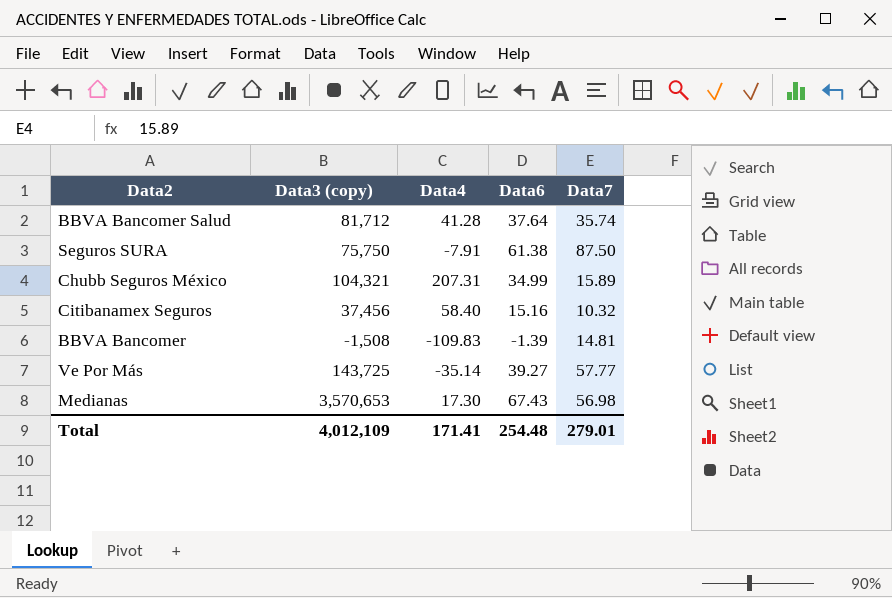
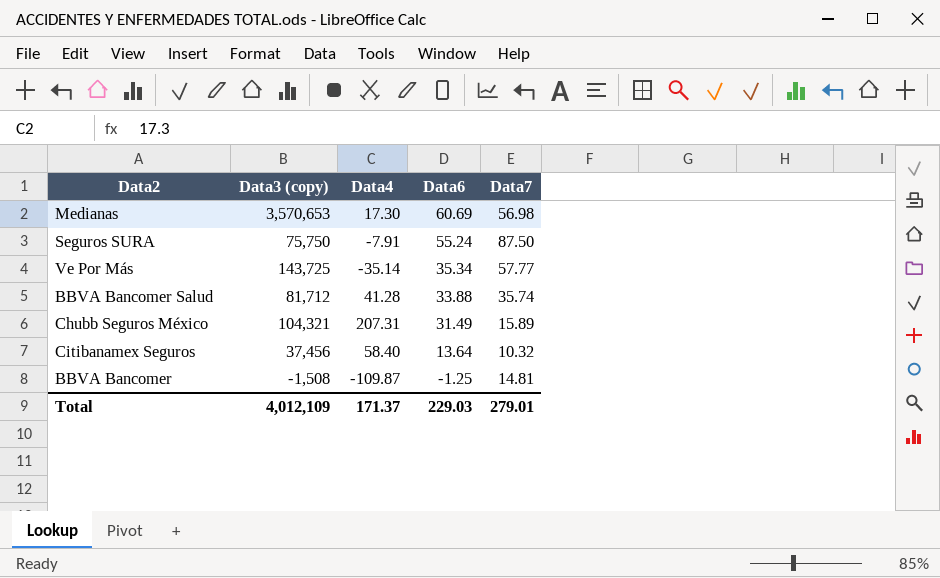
row order: none -> Data6 descending
Medianas | Data6: 67.43 -> 60.69
Seguros SURA | Data6: 61.38 -> 55.24
Ve Por Más | Data6: 39.27 -> 35.34
BBVA Bancomer Salud | Data6: 37.64 -> 33.88
Chubb Seguros México | Data6: 34.99 -> 31.49
Citibanamex Seguros | Data6: 15.16 -> 13.64
BBVA Bancomer | Data4: -109.83 -> -109.87
BBVA Bancomer | Data6: -1.39 -> -1.25
Total | Data4: 171.41 -> 171.37
Total | Data6: 254.48 -> 229.03

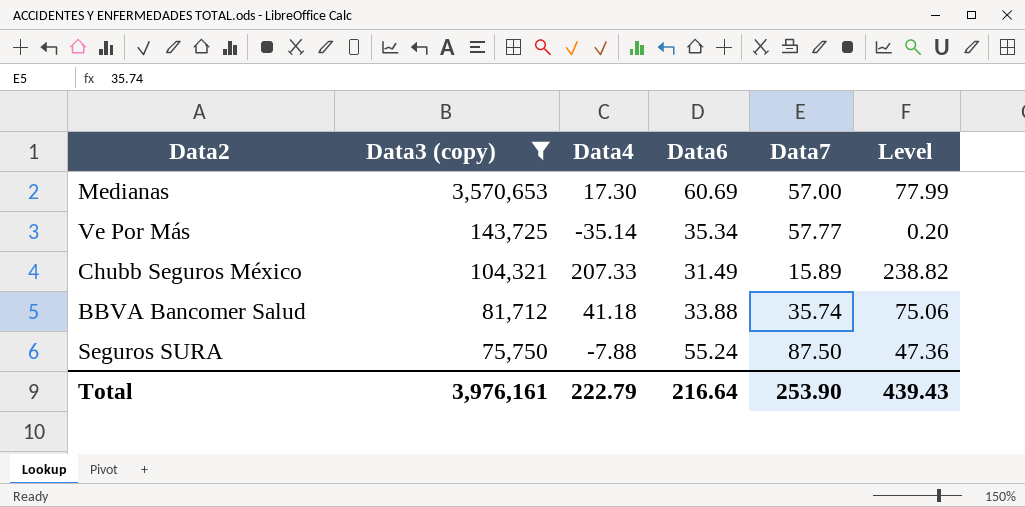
filter: none -> Data3 (copy) >= 75,750
row order: Data6 descending -> Data3 (copy) descending
column Level | formula: none -> [Data4] + [Data6]
Medianas | Data7: 56.98 -> 57.00
Chubb Seguros México | Data4: 207.31 -> 207.33
BBVA Bancomer Salud | Data4: 41.28 -> 41.18
Seguros SURA | Data4: -7.91 -> -7.88
Total | Data3 (copy): 4,012,109 -> 3,976,161
Total | Data4: 171.37 -> 222.79
Total | Data6: 229.03 -> 216.64
Total | Data7: 279.01 -> 253.90

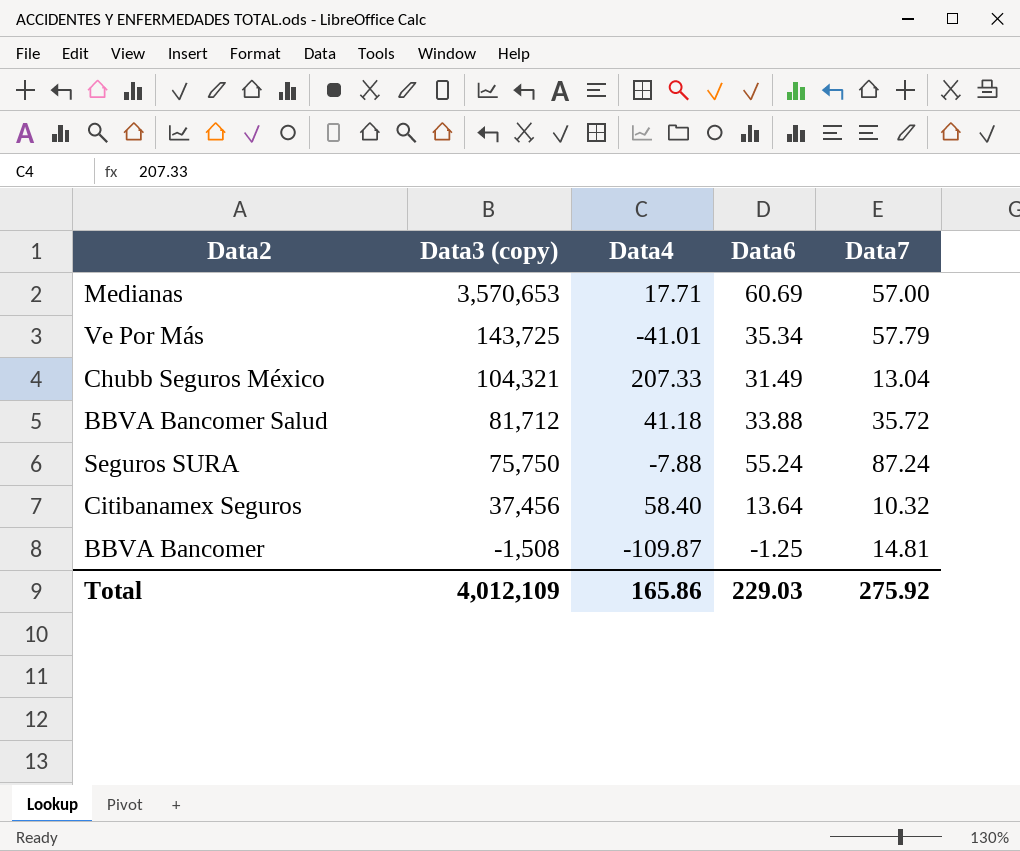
filter: Data3 (copy) >= 75,750 -> none
column Level | formula: [Data4] + [Data6] -> none
Medianas | Data4: 17.30 -> 17.71
Ve Por Más | Data4: -35.14 -> -41.01
Ve Por Más | Data7: 57.77 -> 57.79
Chubb Seguros México | Data7: 15.89 -> 13.04
BBVA Bancomer Salud | Data7: 35.74 -> 35.72
Seguros SURA | Data7: 87.50 -> 87.24
Total | Data3 (copy): 3,976,161 -> 4,012,109
Total | Data4: 222.79 -> 165.86
Total | Data6: 216.64 -> 229.03
Total | Data7: 253.90 -> 275.92

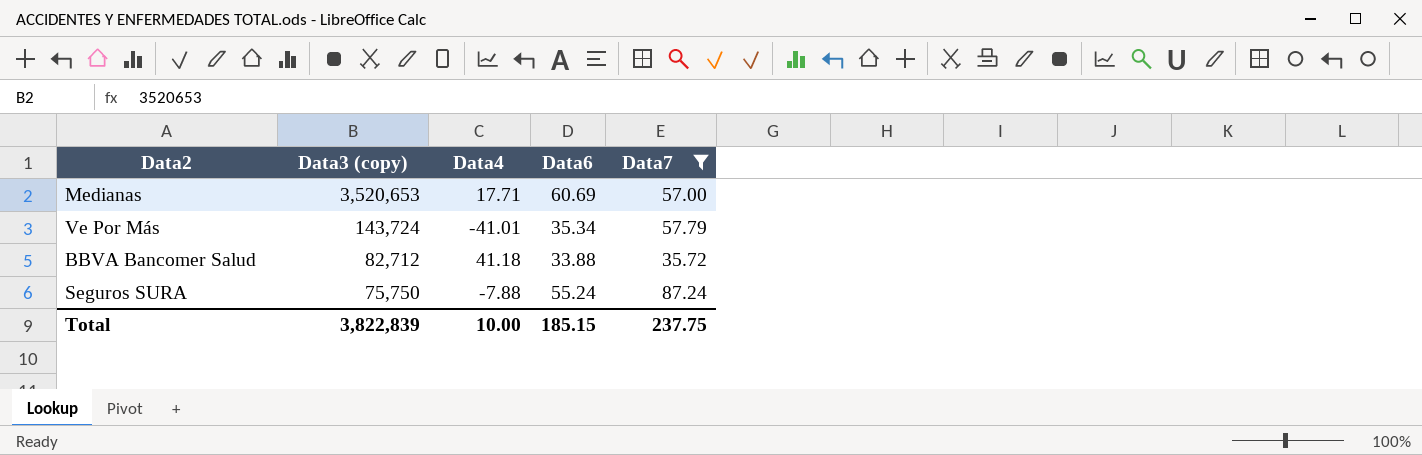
filter: none -> Data7 >= 35.72
Medianas | Data3 (copy): 3,570,653 -> 3,520,653
Ve Por Más | Data3 (copy): 143,725 -> 143,724
BBVA Bancomer Salud | Data3 (copy): 81,712 -> 82,712
Total | Data3 (copy): 4,012,109 -> 3,822,839
Total | Data4: 165.86 -> 10.00
Total | Data6: 229.03 -> 185.15
Total | Data7: 275.92 -> 237.75

